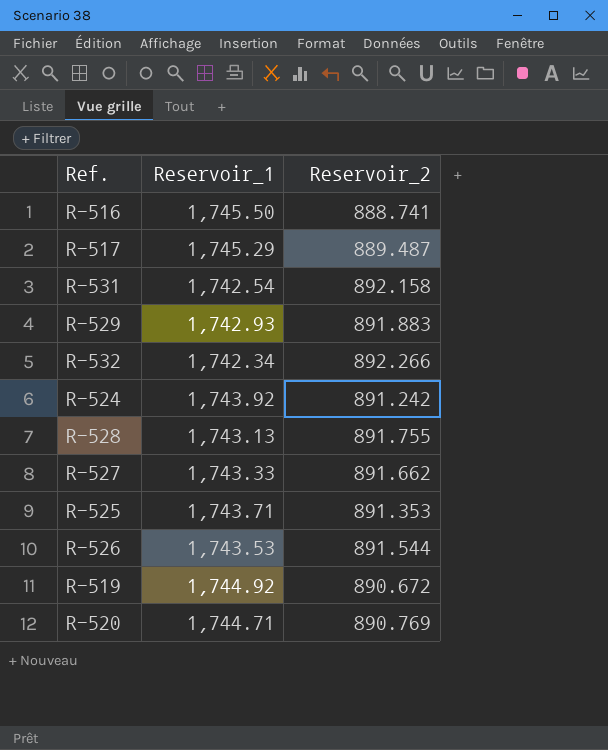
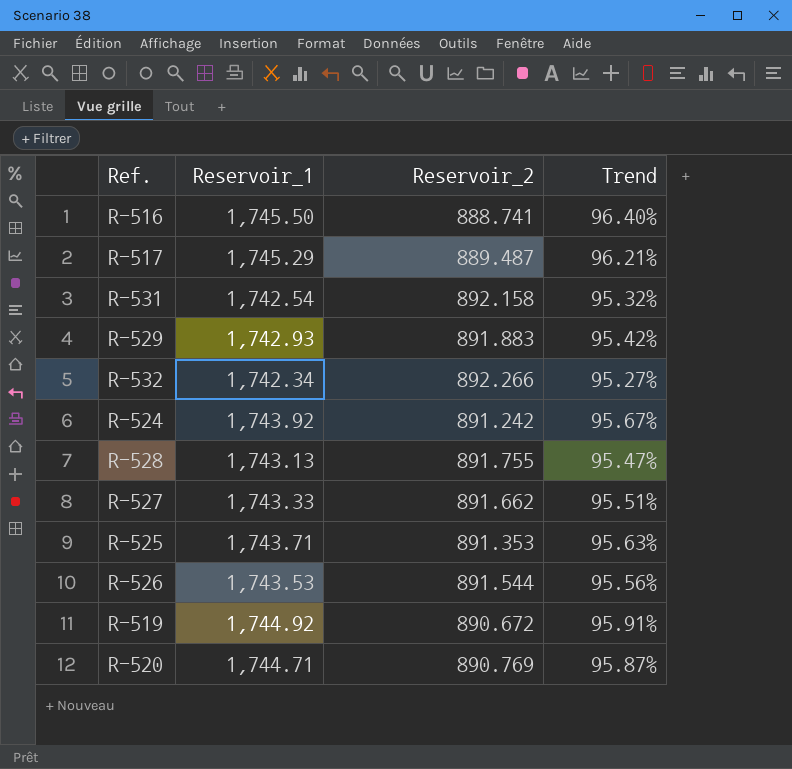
column Trend | formula: none -> ([Reservoir_1] - [Reservoir_2]) / [Reservoir_2]

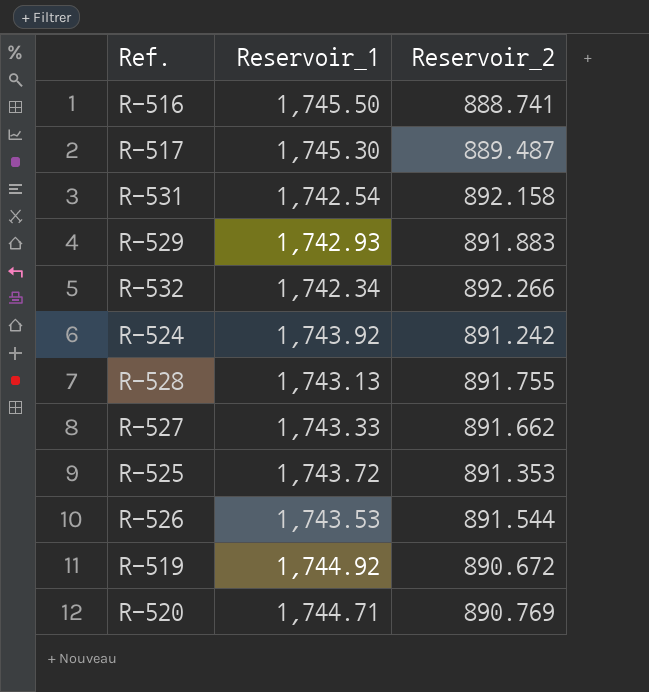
column Trend | formula: ([Reservoir_1] - [Reservoir_2]) / [Reservoir_2] -> none
R-517 | Reservoir_1: 1,745.29 -> 1,745.30
R-525 | Reservoir_1: 1,743.71 -> 1,743.72

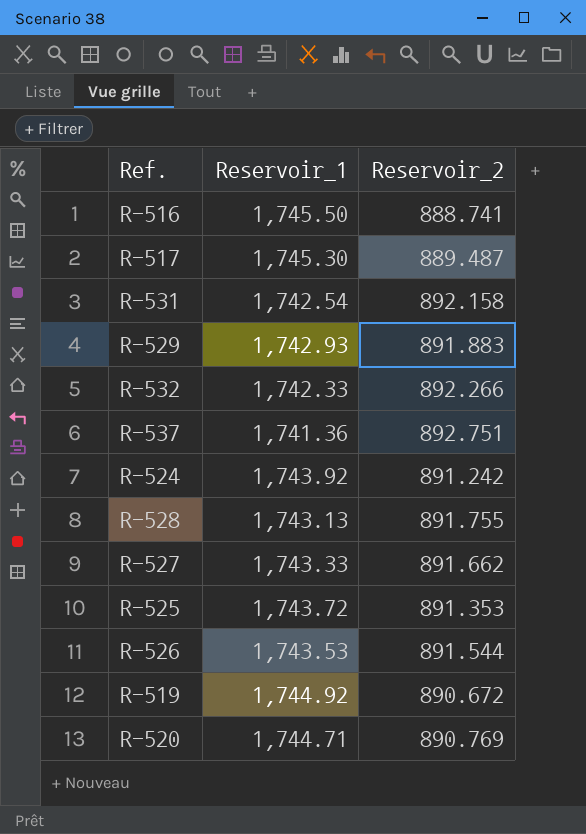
R-532 | Reservoir_1: 1,742.34 -> 1,742.33
row R-537: none -> 1,741.36 | 892.751

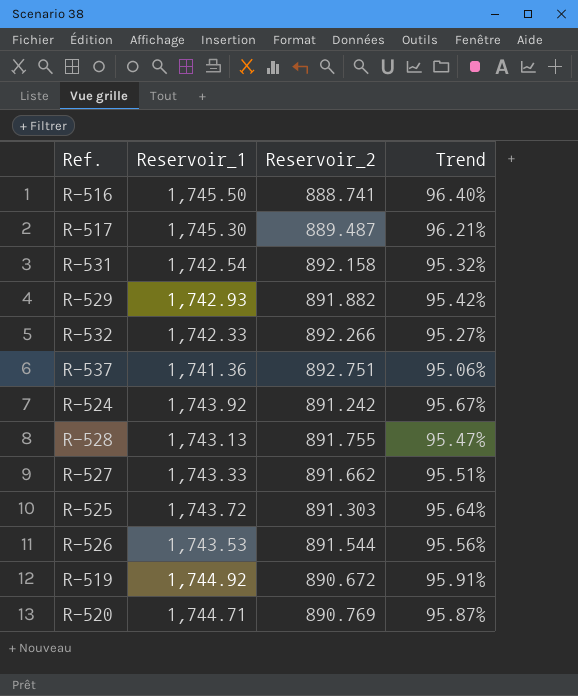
column Trend | formula: none -> ([Reservoir_1] - [Reservoir_2]) / [Reservoir_2]
R-529 | Reservoir_2: 891.883 -> 891.882
R-525 | Reservoir_2: 891.353 -> 891.303

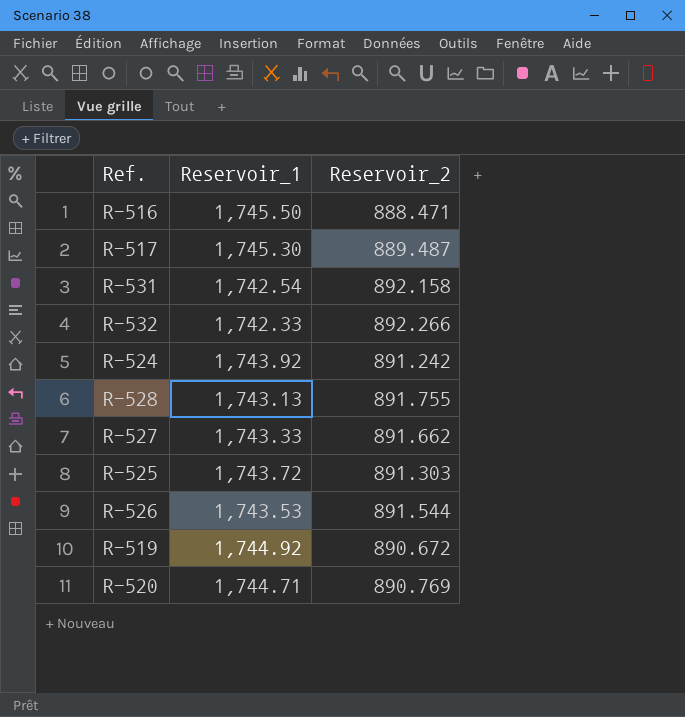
column Trend | formula: ([Reservoir_1] - [Reservoir_2]) / [Reservoir_2] -> none
row R-529: 1,742.93 | 891.882 | 95.42% -> none
row R-537: 1,741.36 | 892.751 | 95.06% -> none
R-516 | Reservoir_2: 888.741 -> 888.471

